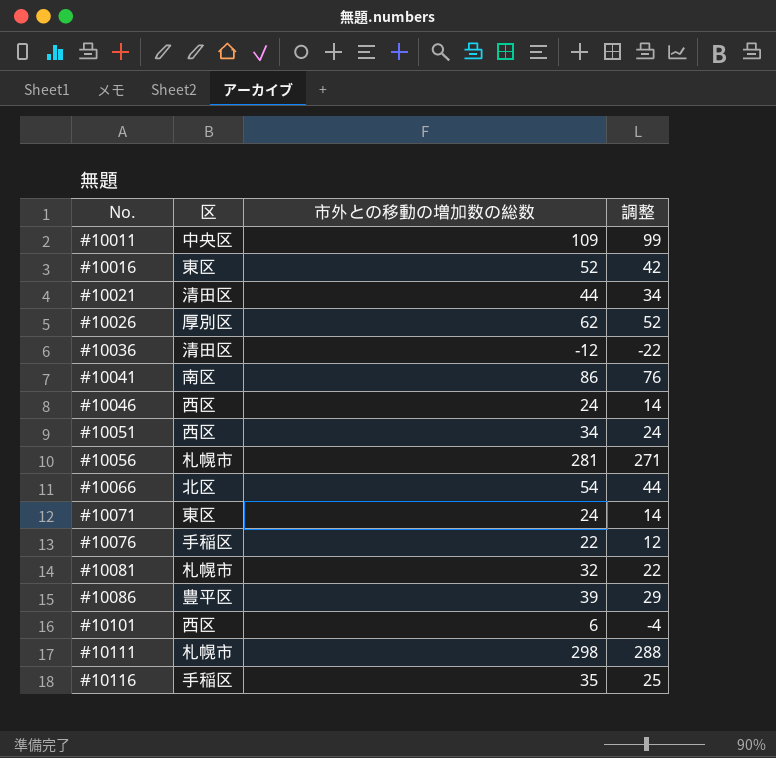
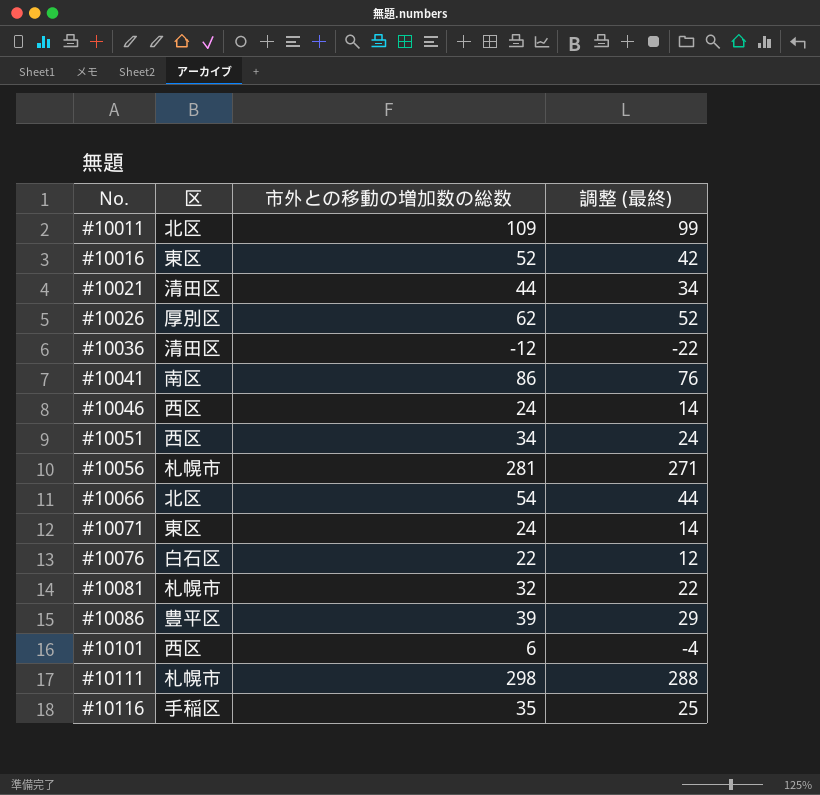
column name: 調整 -> 調整 (最終)
#10011 | 区: 中央区 -> 北区
#10076 | 区: 手稲区 -> 白石区

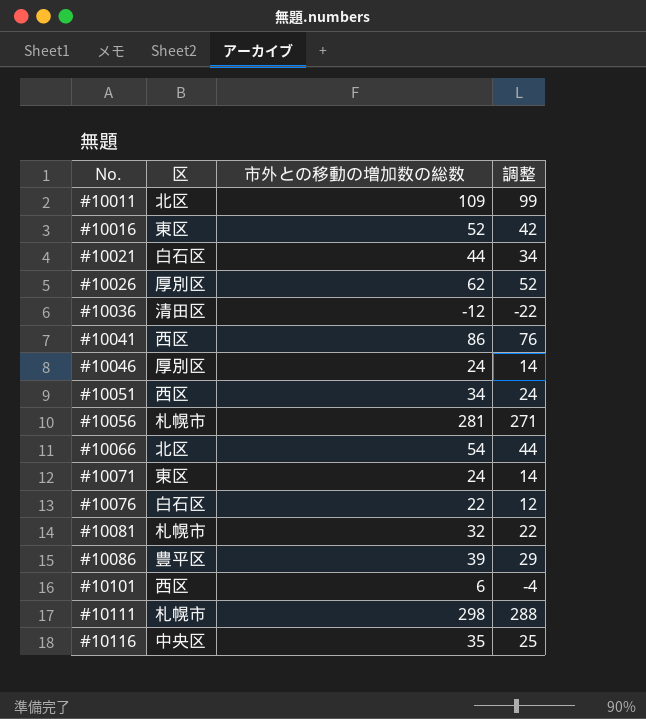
column name: 調整 (最終) -> 調整
#10021 | 区: 清田区 -> 白石区
#10041 | 区: 南区 -> 西区
#10046 | 区: 西区 -> 厚別区
#10116 | 区: 手稲区 -> 中央区

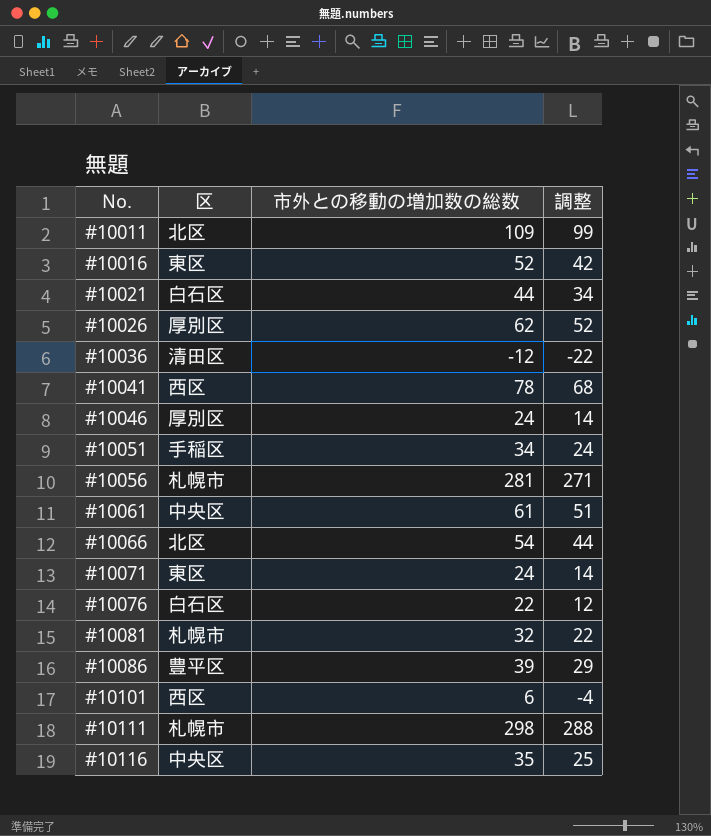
#10041 | 市外との移動の増加数の総数: 86 -> 78
#10041 | 調整: 76 -> 68
#10051 | 区: 西区 -> 手稲区
row #10061: none -> 中央区 | 61 | 51

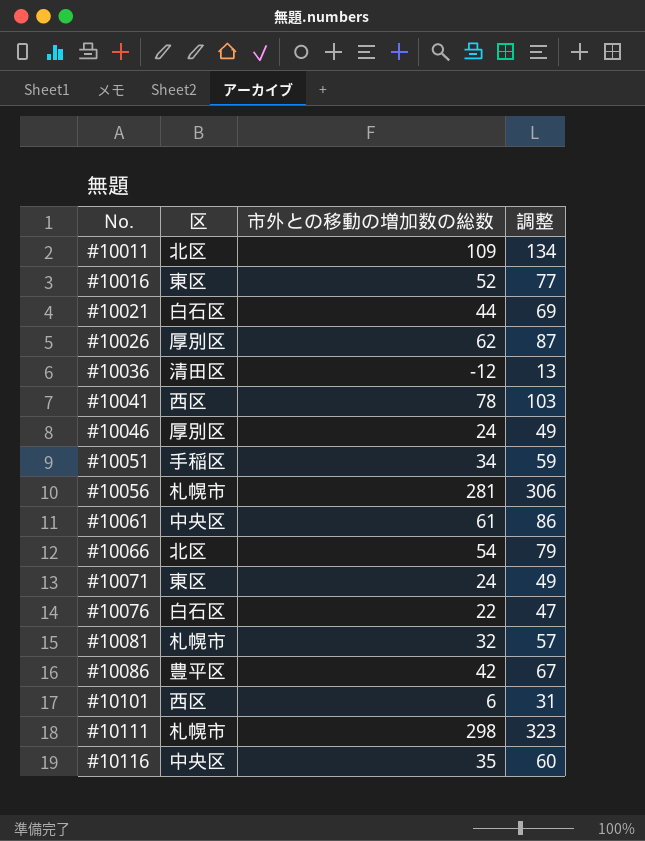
column 調整 | formula: [市外との移動の増加数の総数] - 10 -> [市外との移動の増加数の総数] + 25
#10086 | 市外との移動の増加数の総数: 39 -> 42

